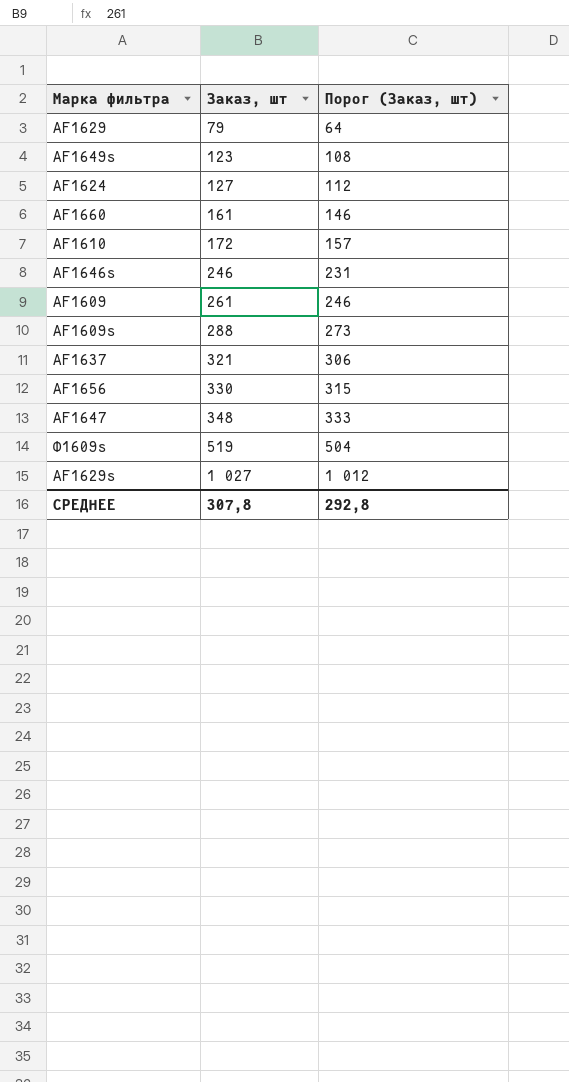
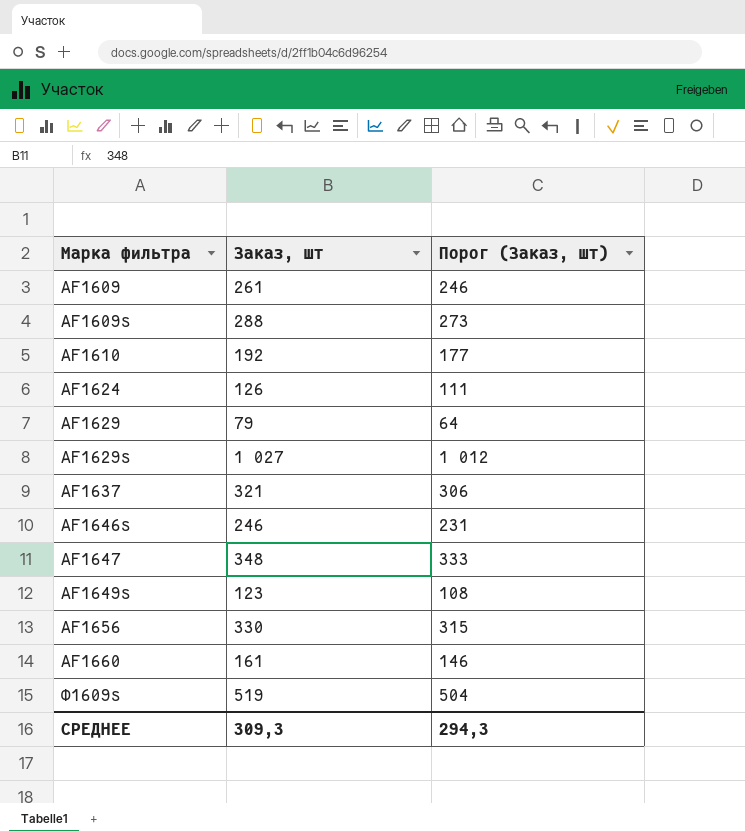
row order: Заказ, шт ascending -> Марка фильтра ascending
AF1610 | Заказ, шт: 172 -> 192
AF1610 | Порог (Заказ, шт): 157 -> 177
AF1624 | Заказ, шт: 127 -> 126
AF1624 | Порог (Заказ, шт): 112 -> 111
СРЕДНЕЕ | Заказ, шт: 307,8 -> 309,3
СРЕДНЕЕ | Порог (Заказ, шт): 292,8 -> 294,3

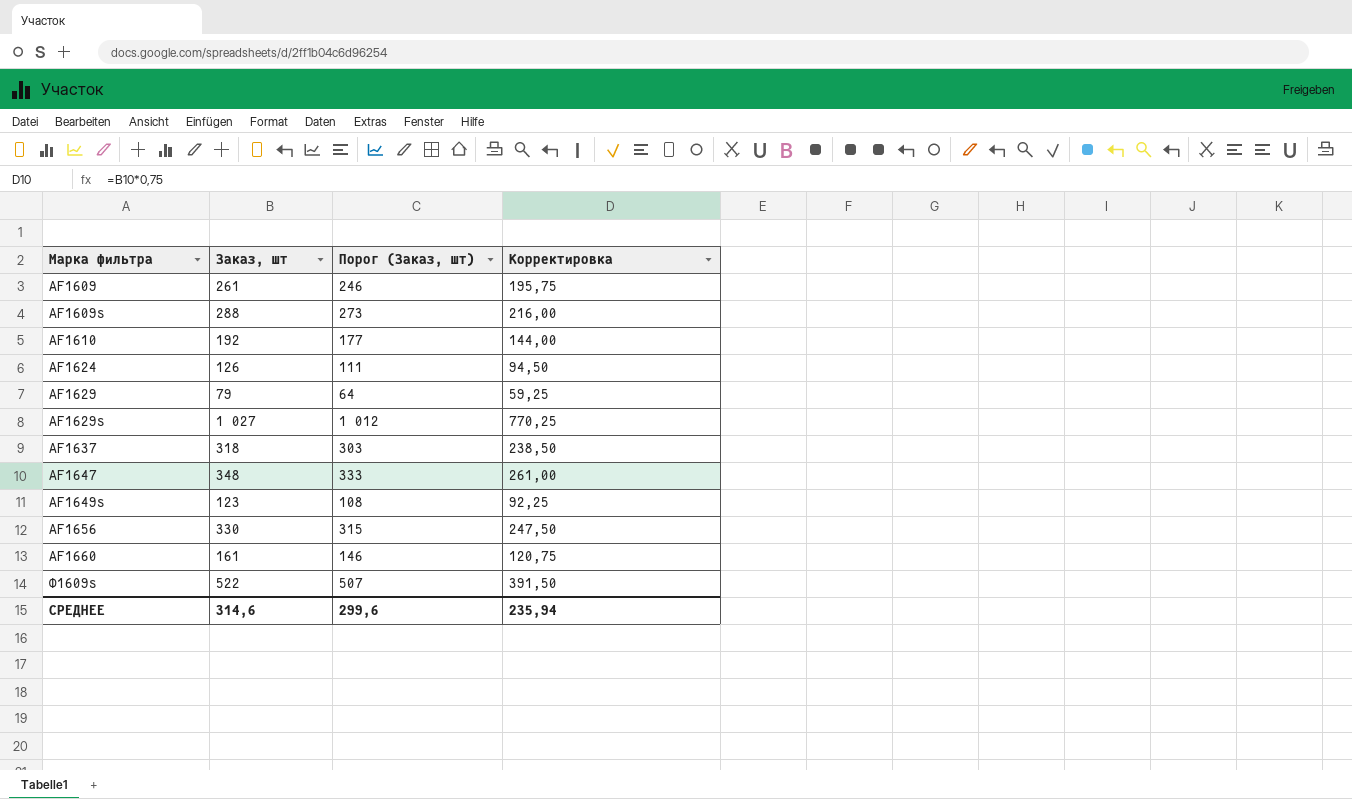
column Корректировка | formula: none -> [Заказ, шт] * 0,75
row AF1646s: 246 | 231 -> none
AF1637 | Заказ, шт: 321 -> 318
AF1637 | Порог (Заказ, шт): 306 -> 303
Ф1609s | Заказ, шт: 519 -> 522
Ф1609s | Порог (Заказ, шт): 504 -> 507
СРЕДНЕЕ | Заказ, шт: 309,3 -> 314,6
СРЕДНЕЕ | Порог (Заказ, шт): 294,3 -> 299,6

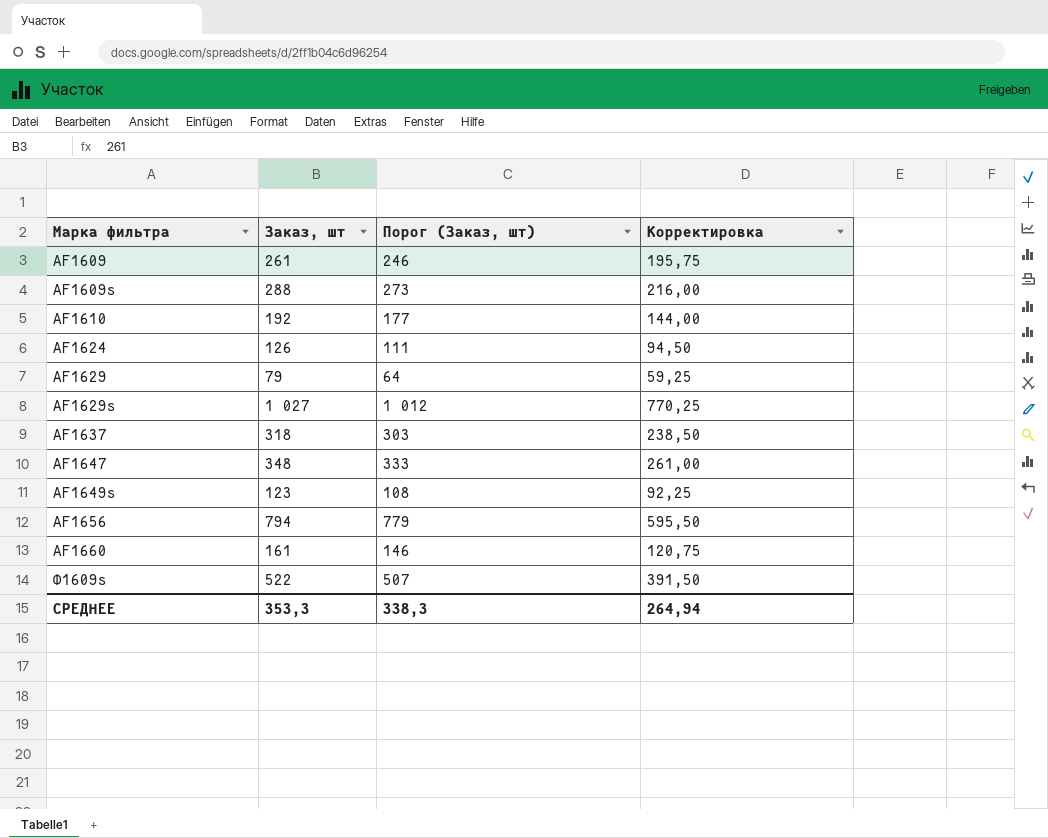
AF1656 | Заказ, шт: 330 -> 794
AF1656 | Порог (Заказ, шт): 315 -> 779
AF1656 | Корректировка: 247,50 -> 595,50
СРЕДНЕЕ | Заказ, шт: 314,6 -> 353,3
СРЕДНЕЕ | Порог (Заказ, шт): 299,6 -> 338,3
СРЕДНЕЕ | Корректировка: 235,94 -> 264,94

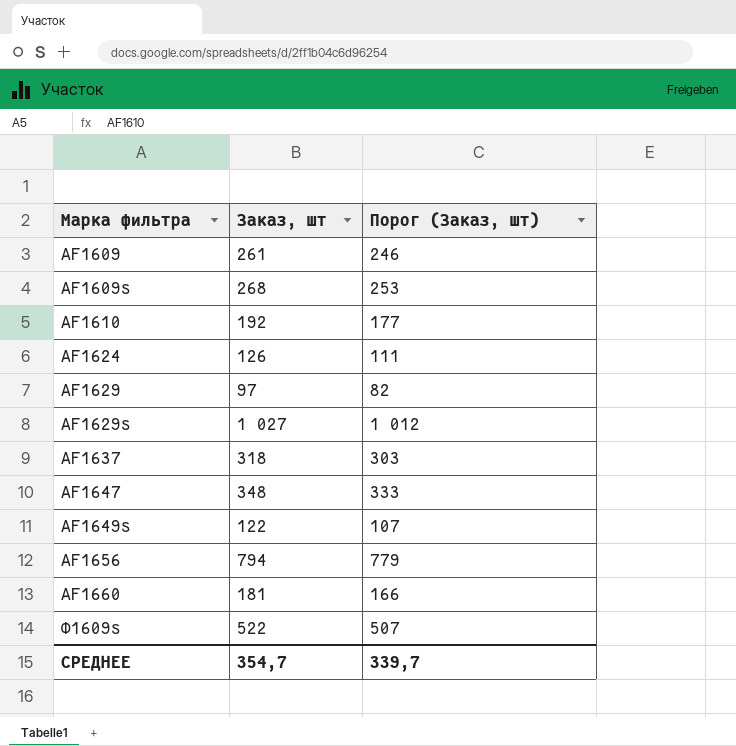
column Корректировка | formula: [Заказ, шт] * 0,75 -> none
AF1609s | Заказ, шт: 288 -> 268
AF1609s | Порог (Заказ, шт): 273 -> 253
AF1629 | Заказ, шт: 79 -> 97
AF1629 | Порог (Заказ, шт): 64 -> 82
AF1649s | Заказ, шт: 123 -> 122
AF1649s | Порог (Заказ, шт): 108 -> 107
AF1660 | Заказ, шт: 161 -> 181
AF1660 | Порог (Заказ, шт): 146 -> 166
СРЕДНЕЕ | Заказ, шт: 353,3 -> 354,7
СРЕДНЕЕ | Порог (Заказ, шт): 338,3 -> 339,7

